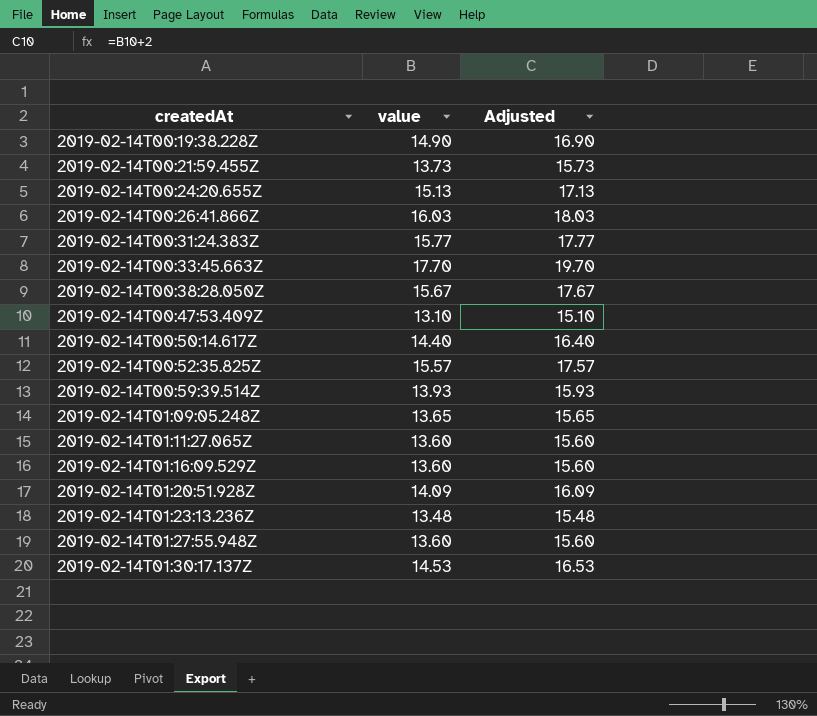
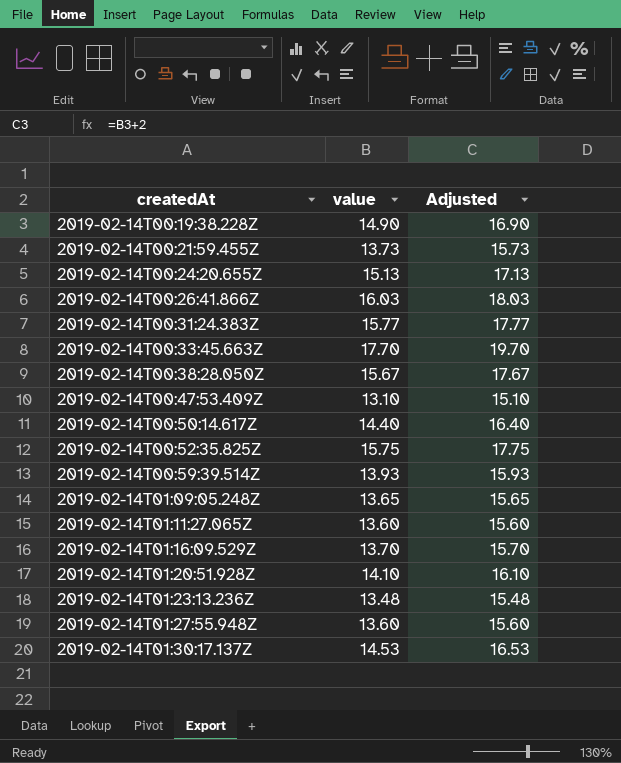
2019-02-14T00:52:35.825Z | value: 15.57 -> 15.75
2019-02-14T00:52:35.825Z | Adjusted: 17.57 -> 17.75
2019-02-14T01:16:09.529Z | value: 13.60 -> 13.70
2019-02-14T01:16:09.529Z | Adjusted: 15.60 -> 15.70
2019-02-14T01:20:51.928Z | value: 14.09 -> 14.10
2019-02-14T01:20:51.928Z | Adjusted: 16.09 -> 16.10

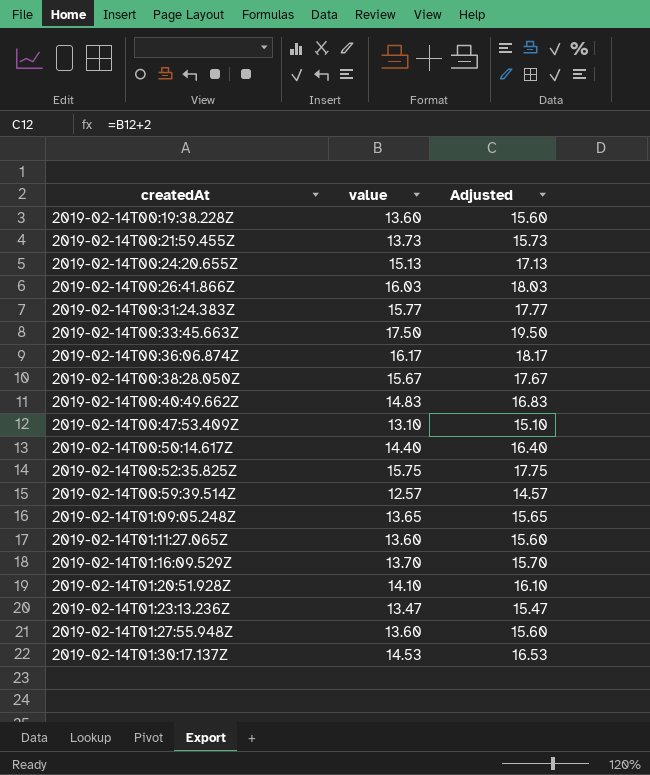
2019-02-14T00:19:38.228Z | value: 14.90 -> 13.60
2019-02-14T00:19:38.228Z | Adjusted: 16.90 -> 15.60
2019-02-14T00:33:45.663Z | value: 17.70 -> 17.50
2019-02-14T00:33:45.663Z | Adjusted: 19.70 -> 19.50
row 2019-02-14T00:36:06.874Z: none -> 16.17 | 18.17
row 2019-02-14T00:40:49.662Z: none -> 14.83 | 16.83
2019-02-14T00:59:39.514Z | value: 13.93 -> 12.57
2019-02-14T00:59:39.514Z | Adjusted: 15.93 -> 14.57
2019-02-14T01:23:13.236Z | value: 13.48 -> 13.47
2019-02-14T01:23:13.236Z | Adjusted: 15.48 -> 15.47

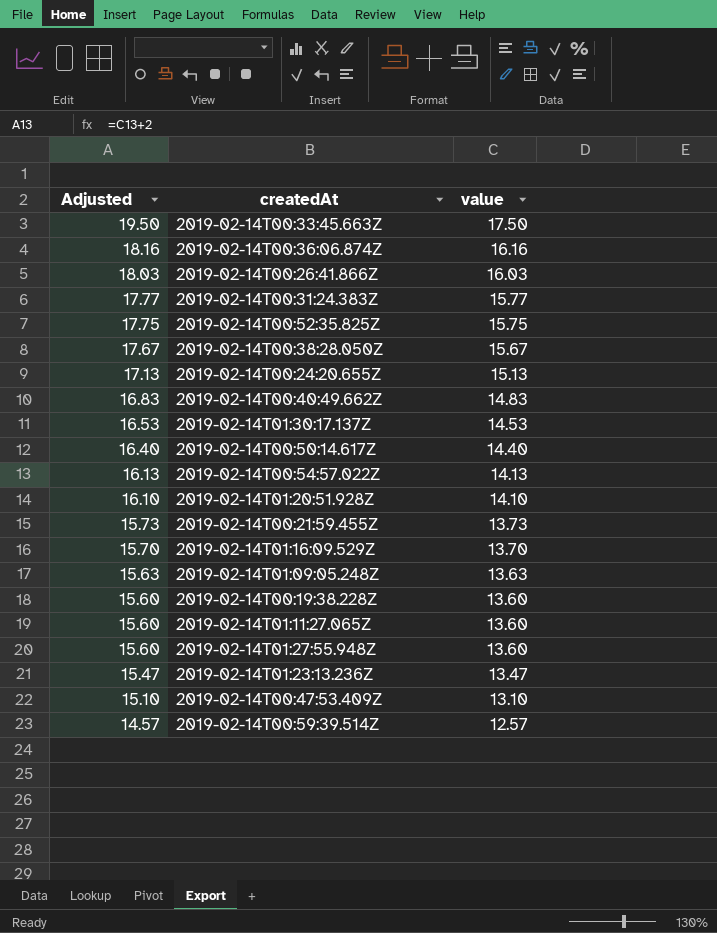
row order: createdAt ascending -> Adjusted descending
column Adjusted | position: 3 -> 1
2019-02-14T00:36:06.874Z | Adjusted: 18.17 -> 18.16
2019-02-14T00:36:06.874Z | value: 16.17 -> 16.16
row 2019-02-14T00:54:57.022Z: none -> 16.13 | 14.13
2019-02-14T01:09:05.248Z | Adjusted: 15.65 -> 15.63
2019-02-14T01:09:05.248Z | value: 13.65 -> 13.63

